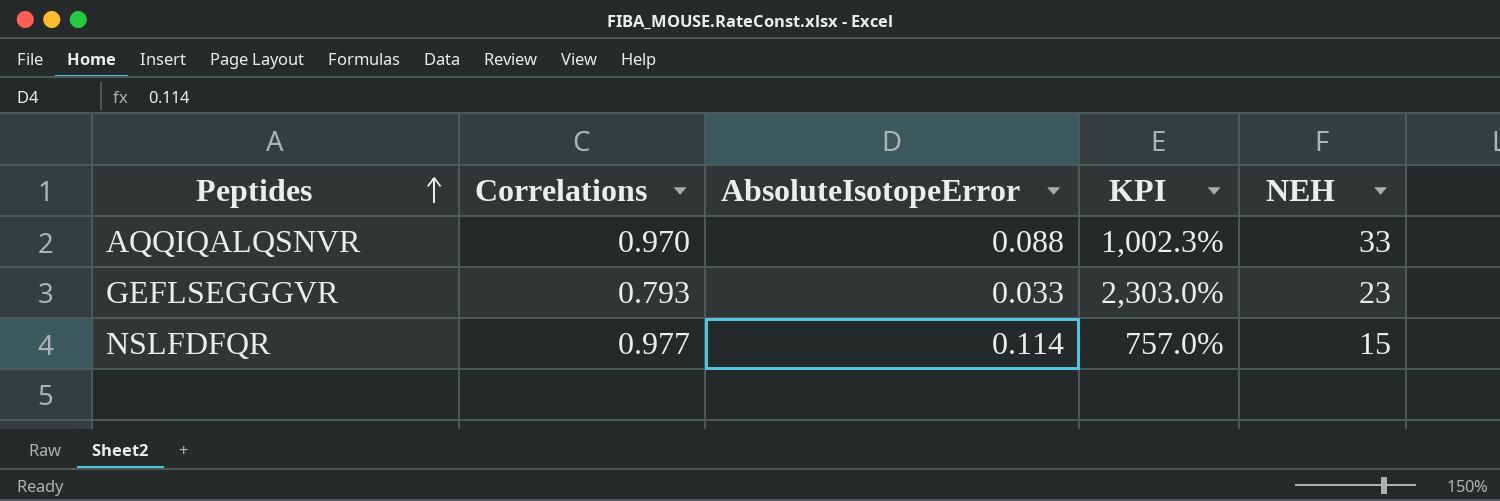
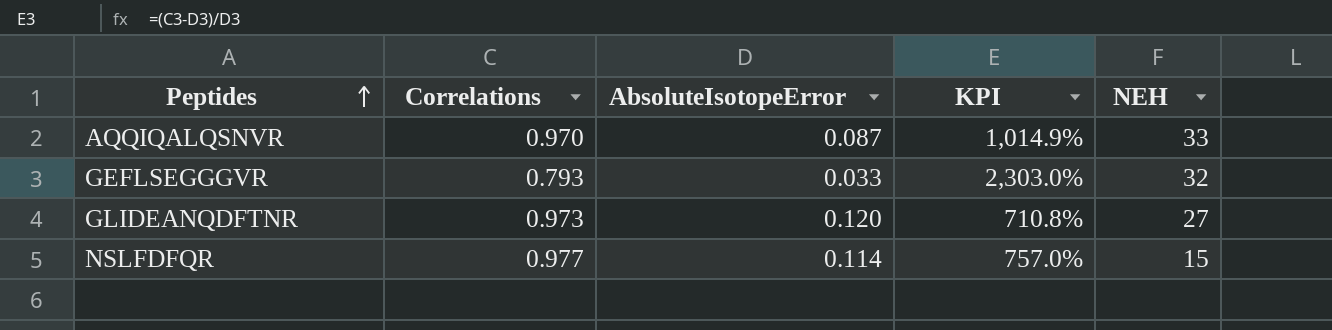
AQQIQALQSNVR | AbsoluteIsotopeError: 0.088 -> 0.087
AQQIQALQSNVR | KPI: 1,002.3% -> 1,014.9%
GEFLSEGGGVR | NEH: 23 -> 32
row GLIDEANQDFTNR: none -> 0.973 | 0.120 | 710.8% | 27

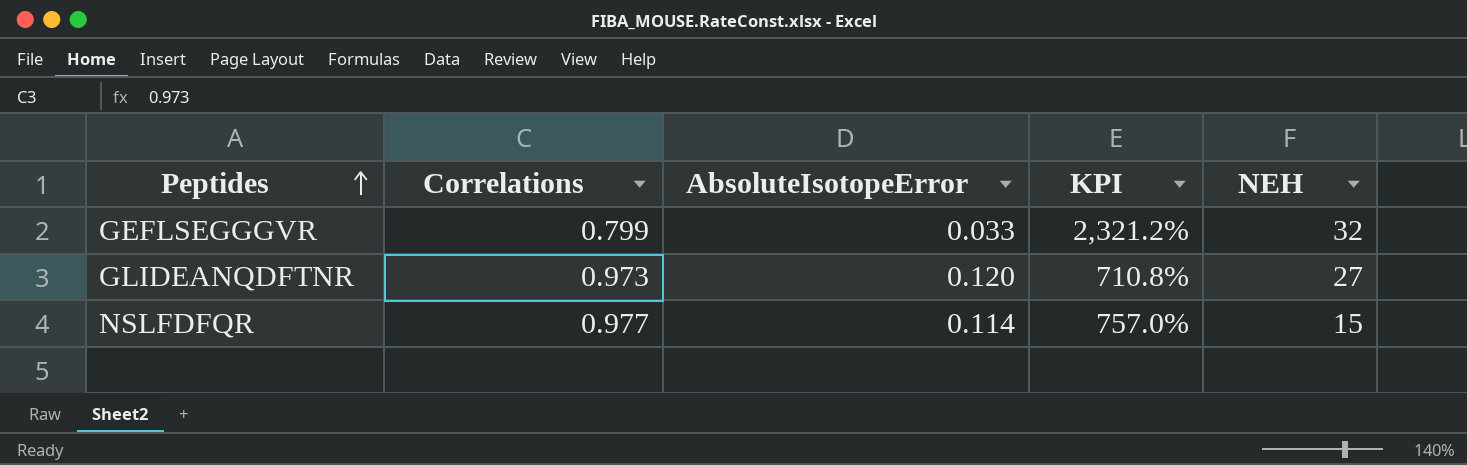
row AQQIQALQSNVR: 0.970 | 0.087 | 1,014.9% | 33 -> none
GEFLSEGGGVR | Correlations: 0.793 -> 0.799
GEFLSEGGGVR | KPI: 2,303.0% -> 2,321.2%

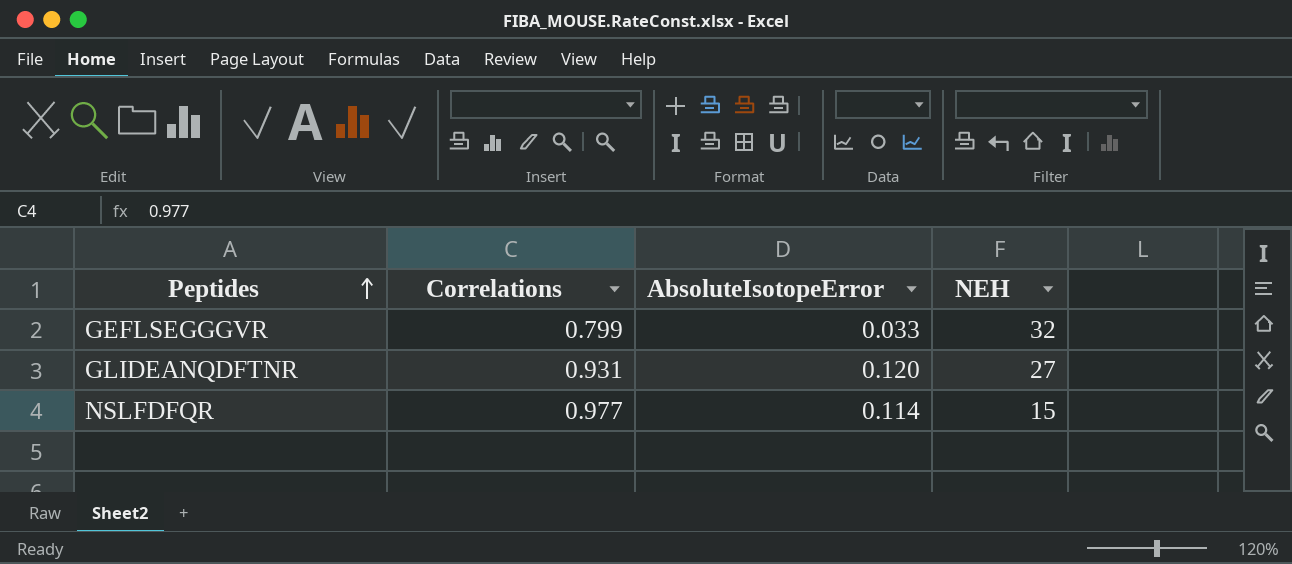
column KPI | formula: ([Correlations] - [AbsoluteIsotopeError]) / [AbsoluteIsotopeError] -> none
GLIDEANQDFTNR | Correlations: 0.973 -> 0.931

